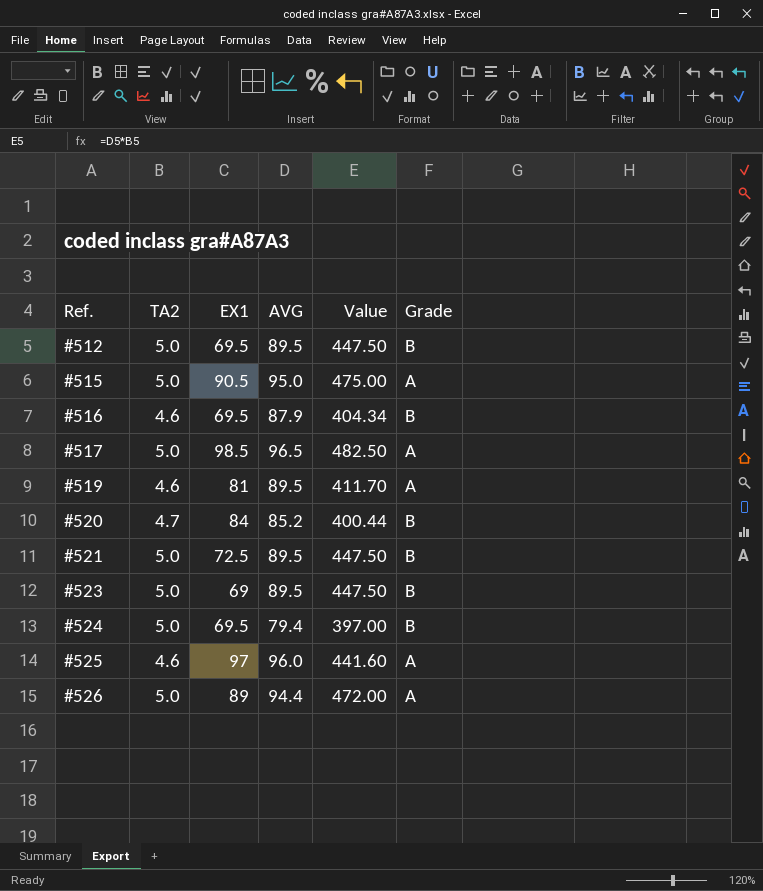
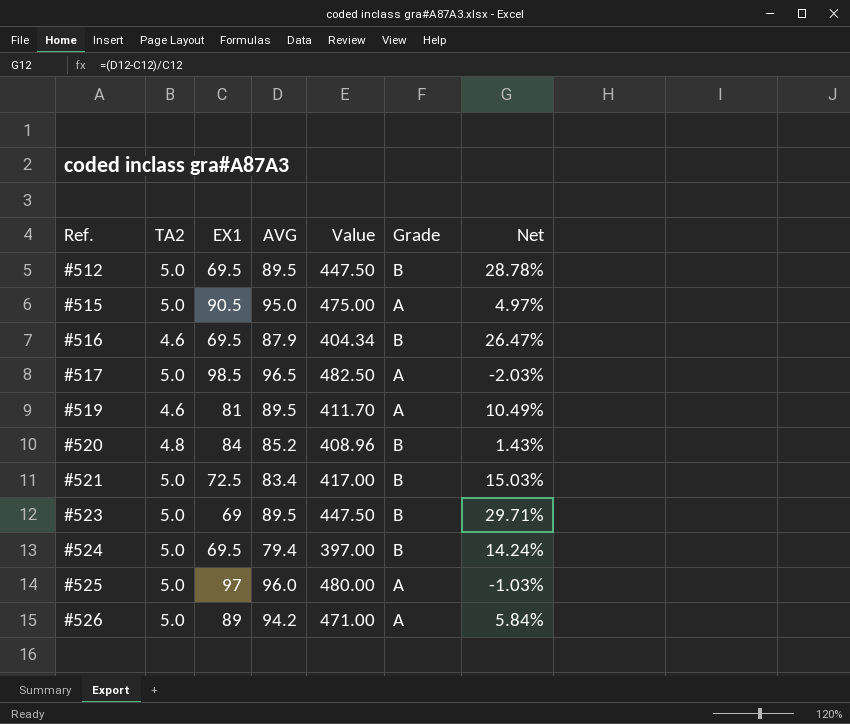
column Net | formula: none -> ([AVG] - [EX1]) / [EX1]
#520 | TA2: 4.7 -> 4.8
#520 | Value: 400.44 -> 408.96
#521 | AVG: 89.5 -> 83.4
#521 | Value: 447.50 -> 417.00
#525 | TA2: 4.6 -> 5.0
#525 | Value: 441.60 -> 480.00
#526 | AVG: 94.4 -> 94.2
#526 | Value: 472.00 -> 471.00

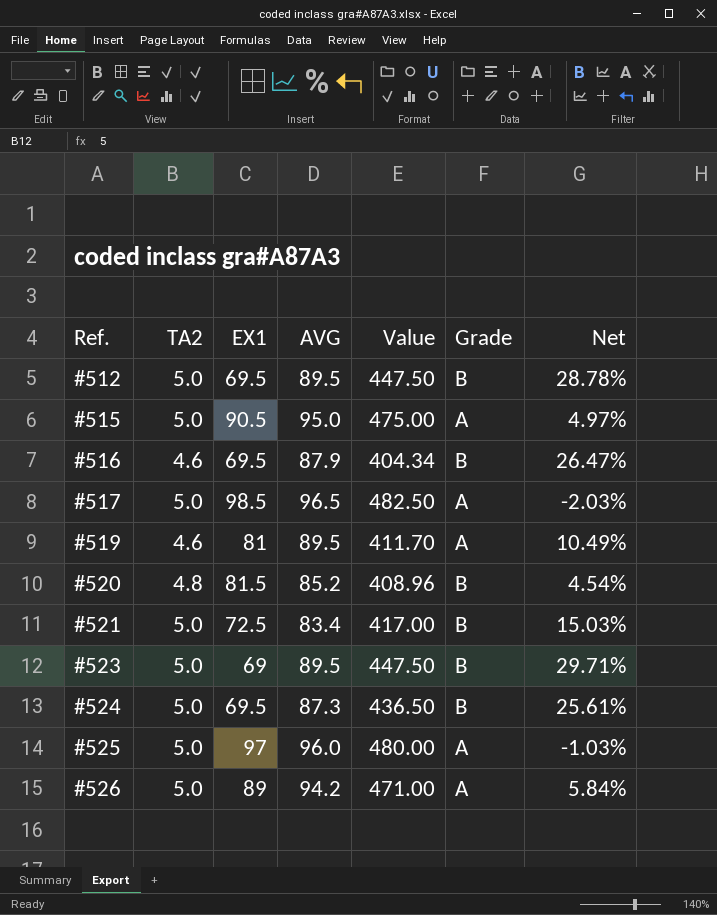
#520 | EX1: 84 -> 81.5
#520 | Net: 1.43% -> 4.54%
#524 | AVG: 79.4 -> 87.3
#524 | Value: 397.00 -> 436.50
#524 | Net: 14.24% -> 25.61%

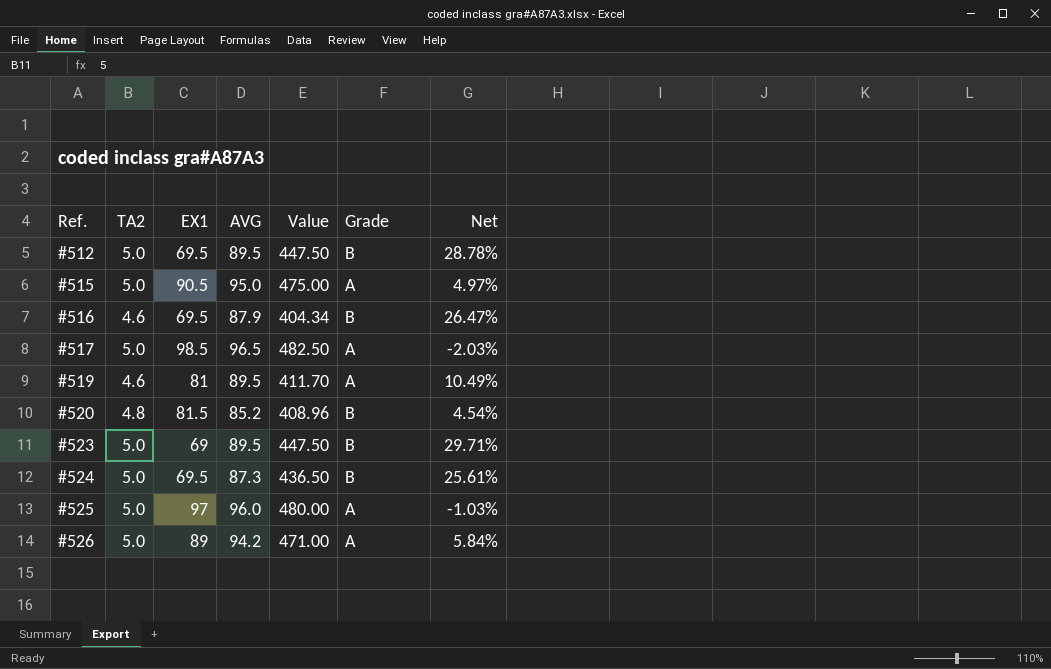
row #521: 5.0 | 72.5 | 83.4 | 417.00 | B | 15.03% -> none

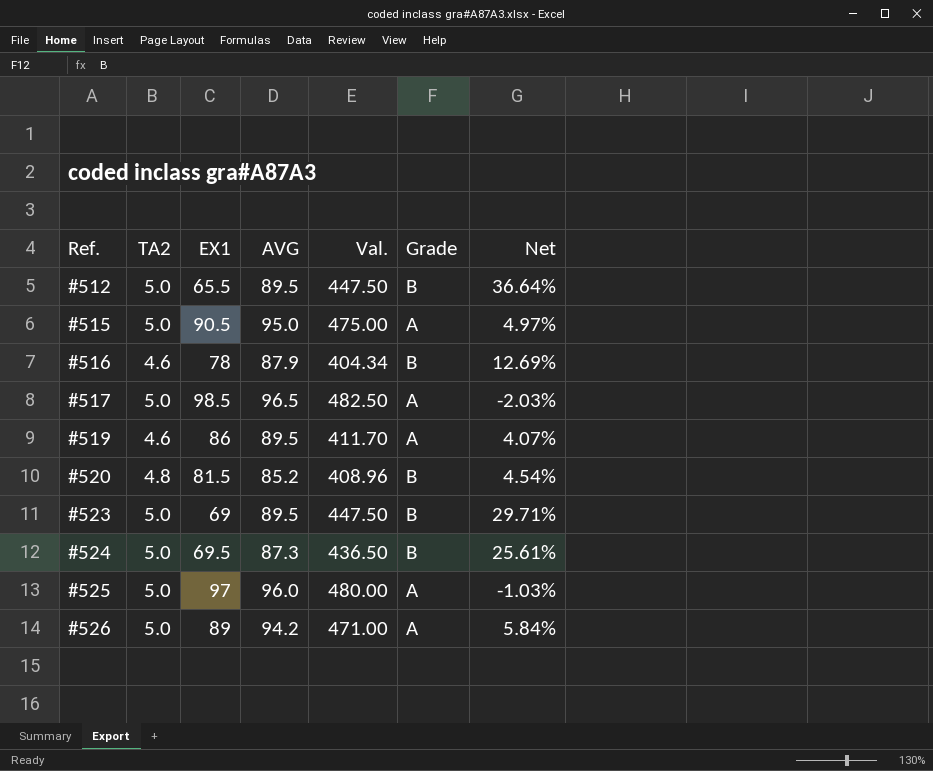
column name: Value -> Val.
#512 | EX1: 69.5 -> 65.5
#512 | Net: 28.78% -> 36.64%
#516 | EX1: 69.5 -> 78
#516 | Net: 26.47% -> 12.69%
#519 | EX1: 81 -> 86
#519 | Net: 10.49% -> 4.07%

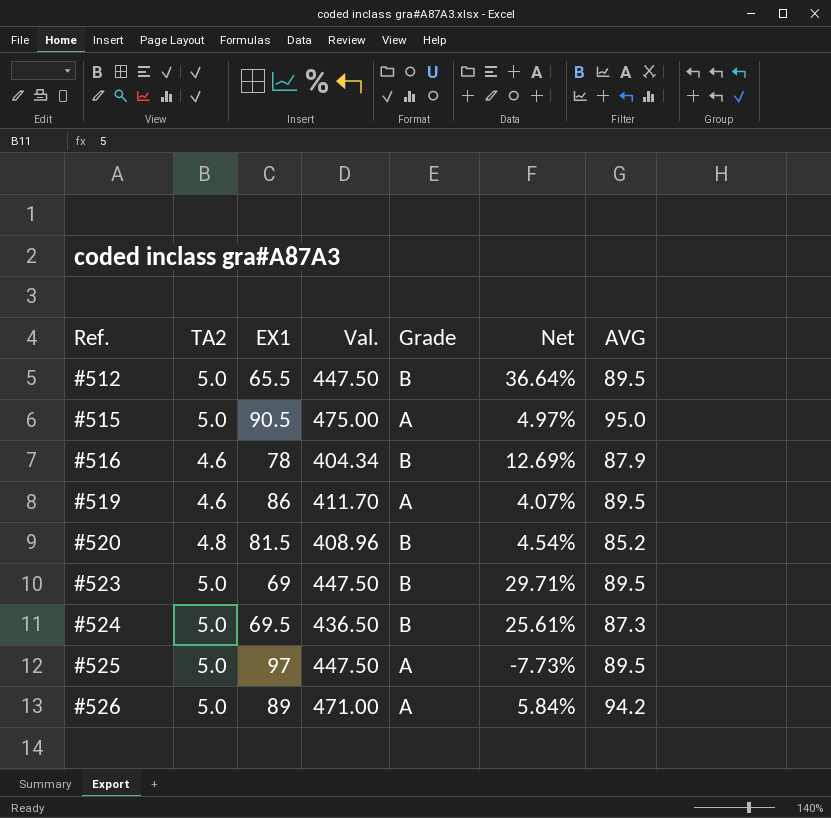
column AVG | position: 4 -> 7
row #517: 5.0 | 98.5 | 96.5 | 482.50 | A | -2.03% -> none
#525 | Val.: 480.00 -> 447.50
#525 | Net: -1.03% -> -7.73%
#525 | AVG: 96.0 -> 89.5

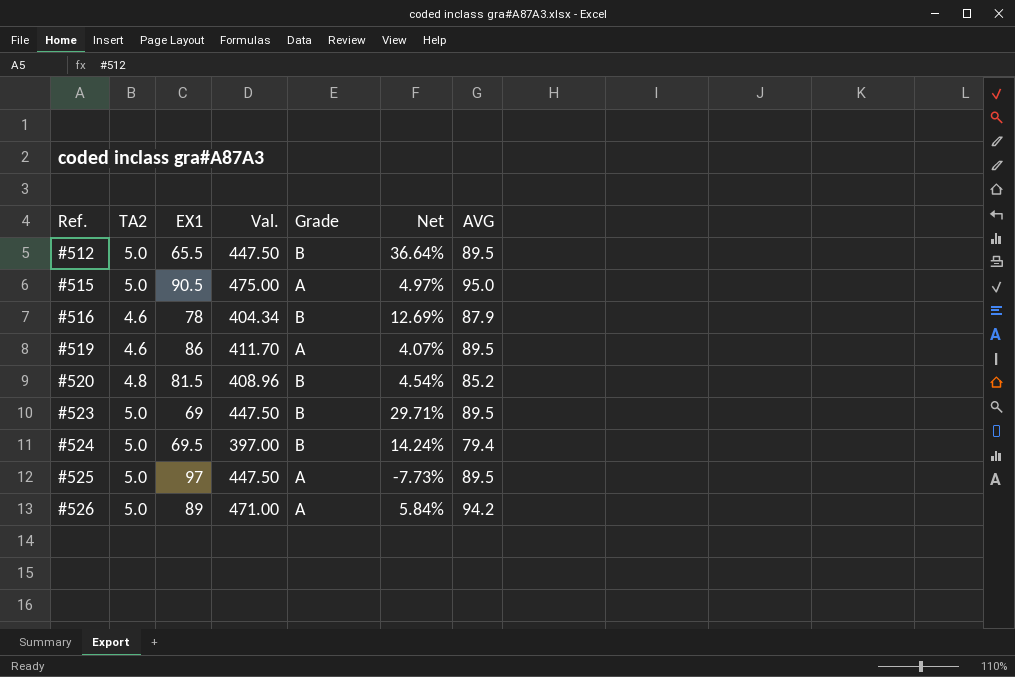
#524 | Val.: 436.50 -> 397.00
#524 | Net: 25.61% -> 14.24%
#524 | AVG: 87.3 -> 79.4

